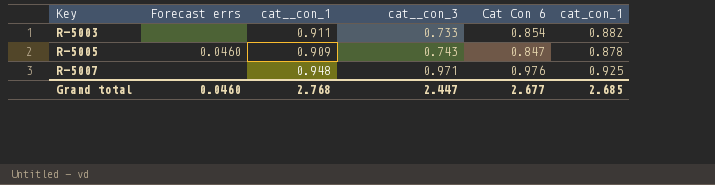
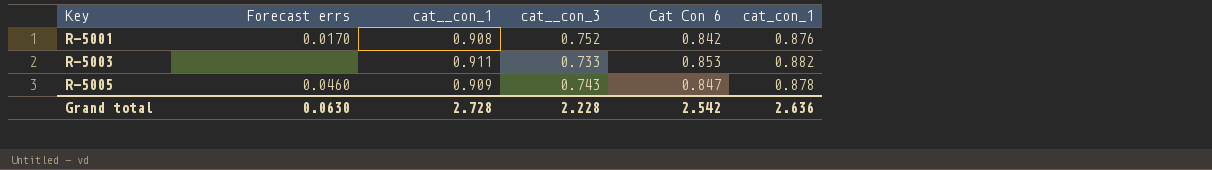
row R-5007: none | 0.948 | 0.971 | 0.976 | 0.925 -> none
row R-5001: none -> 0.0170 | 0.908 | 0.752 | 0.842 | 0.876
R-5003 | Cat Con 6: 0.854 -> 0.853
Grand total | Forecast errs: 0.0460 -> 0.0630
Grand total | cat__con_1: 2.768 -> 2.728
Grand total | cat__con_3: 2.447 -> 2.228
Grand total | Cat Con 6: 2.677 -> 2.542
Grand total | cat_con_1: 2.685 -> 2.636

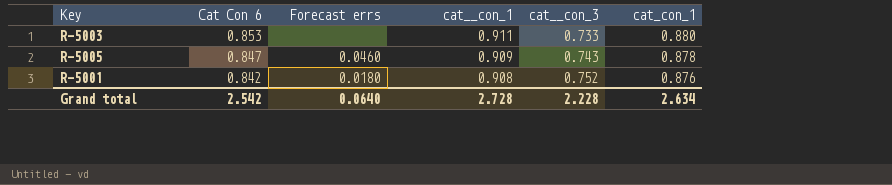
row order: Key ascending -> Cat Con 6 descending
column Cat Con 6 | position: 5 -> 2
R-5003 | cat_con_1: 0.882 -> 0.880
R-5001 | Forecast errs: 0.0170 -> 0.0180
Grand total | Forecast errs: 0.0630 -> 0.0640
Grand total | cat_con_1: 2.636 -> 2.634

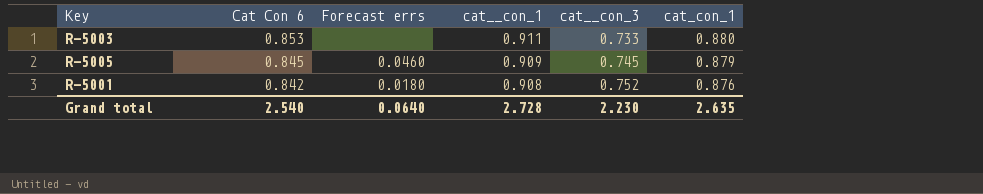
R-5005 | Cat Con 6: 0.847 -> 0.845
R-5005 | cat__con_3: 0.743 -> 0.745
R-5005 | cat_con_1: 0.878 -> 0.879
Grand total | Cat Con 6: 2.542 -> 2.540
Grand total | cat__con_3: 2.228 -> 2.230
Grand total | cat_con_1: 2.634 -> 2.635

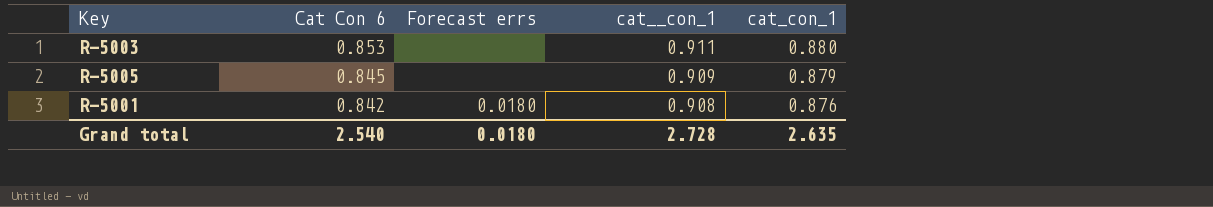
column cat__con_3 | position: 5 -> none
R-5005 | Forecast errs: 0.0460 -> none
Grand total | Forecast errs: 0.0640 -> 0.0180

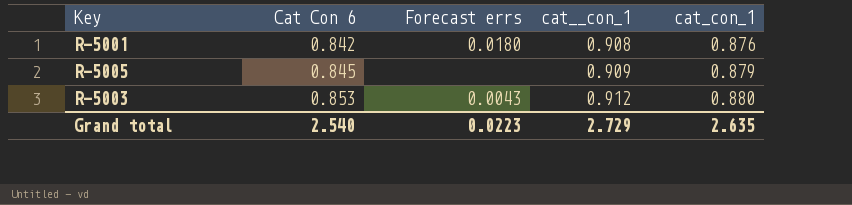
row order: Cat Con 6 descending -> Cat Con 6 ascending
R-5003 | Forecast errs: none -> 0.0043
R-5003 | cat__con_1: 0.911 -> 0.912
Grand total | Forecast errs: 0.0180 -> 0.0223
Grand total | cat__con_1: 2.728 -> 2.729

